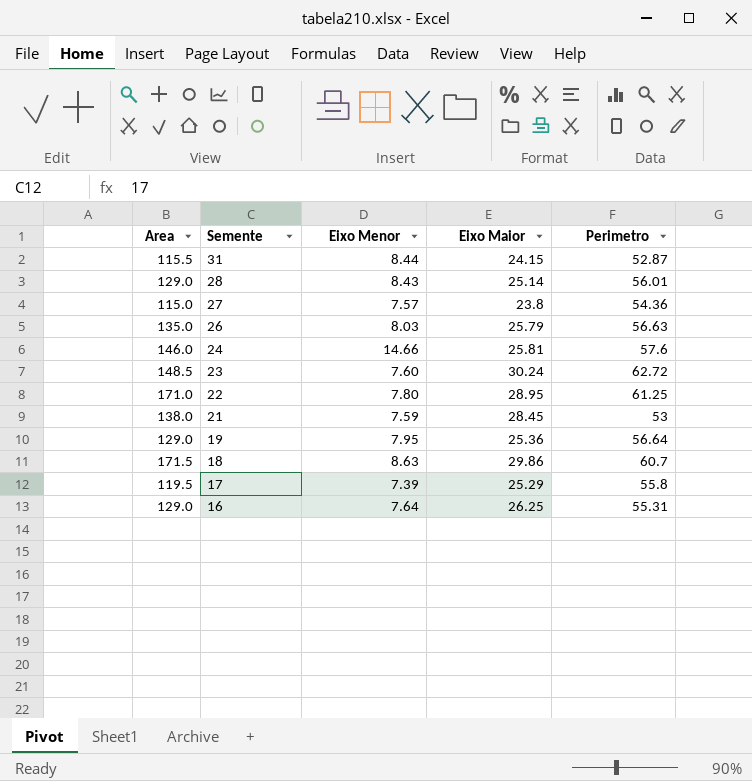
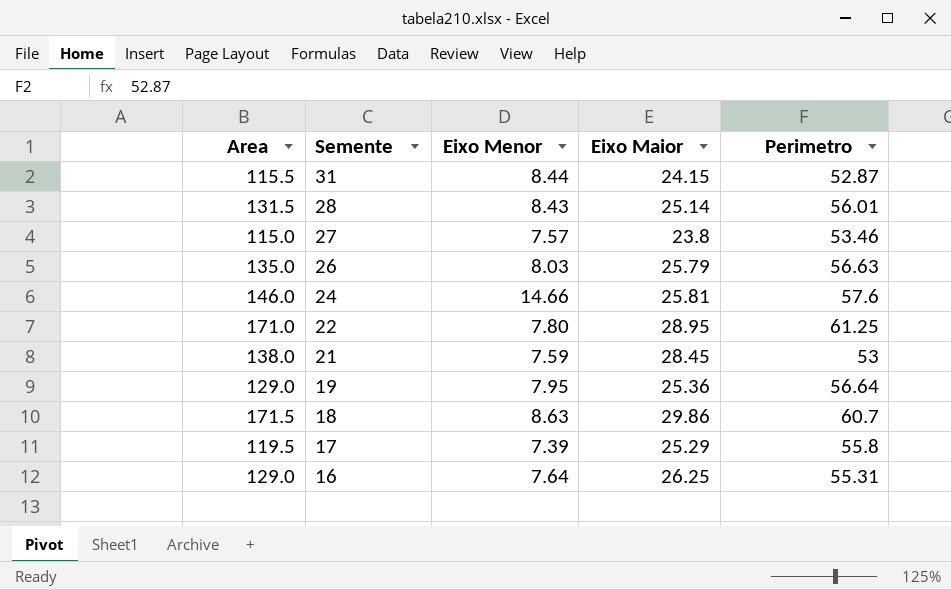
row 23: 148.5 | 7.60 | 30.24 | 62.72 -> none
28 | Area: 129.0 -> 131.5
27 | Perimetro: 54.36 -> 53.46

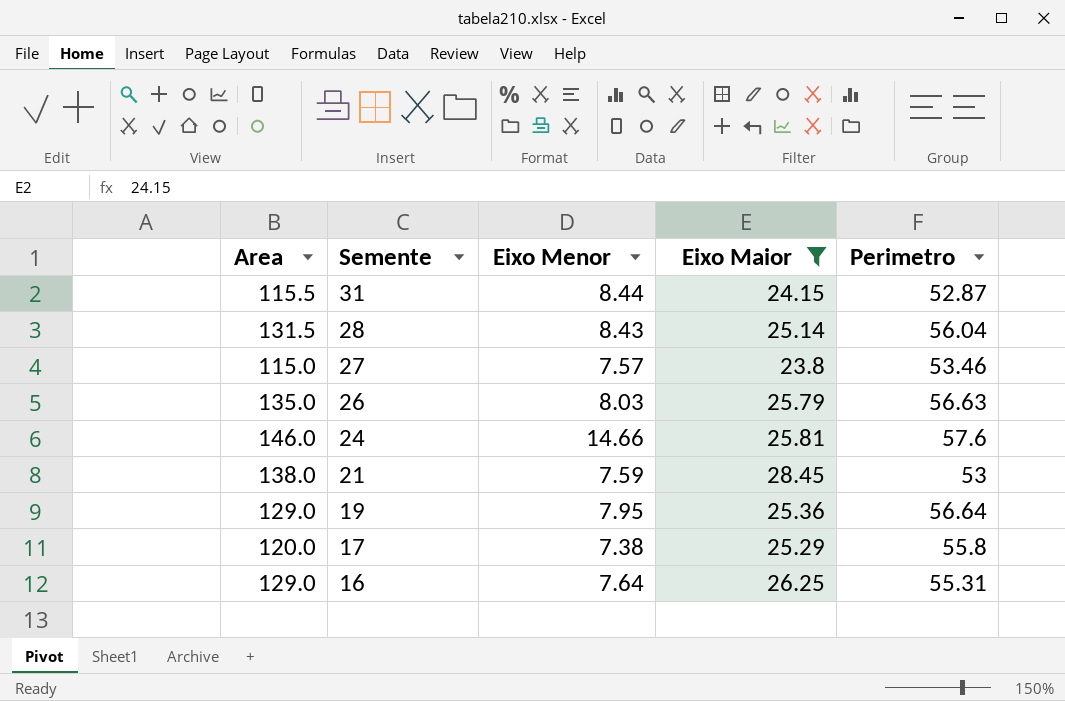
filter: none -> Eixo Maior <= 28.45
28 | Perimetro: 56.01 -> 56.04
17 | Area: 119.5 -> 120.0
17 | Eixo Menor: 7.39 -> 7.38

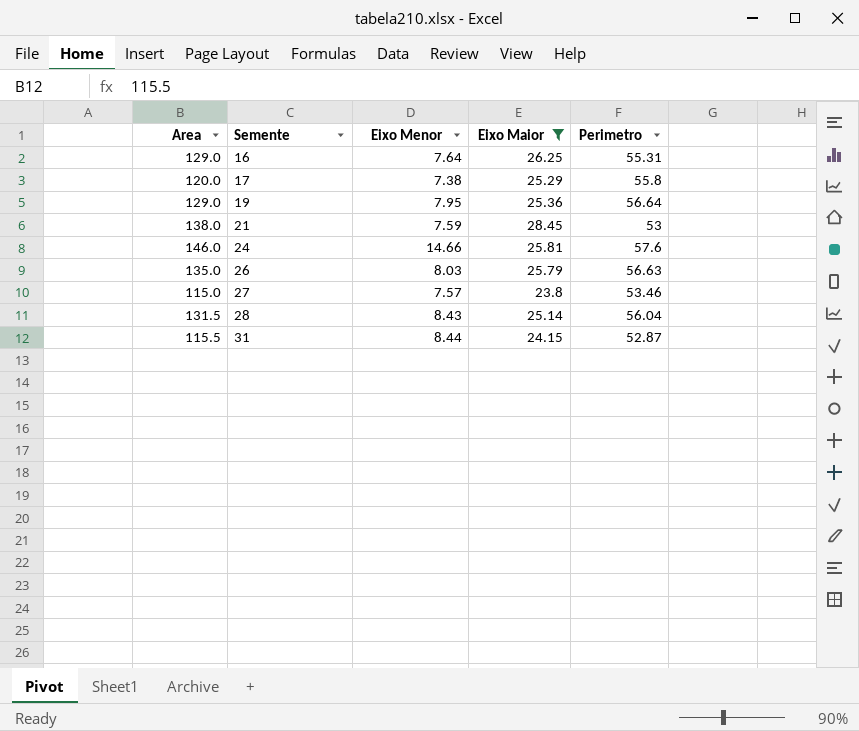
row order: Semente descending -> Semente ascending

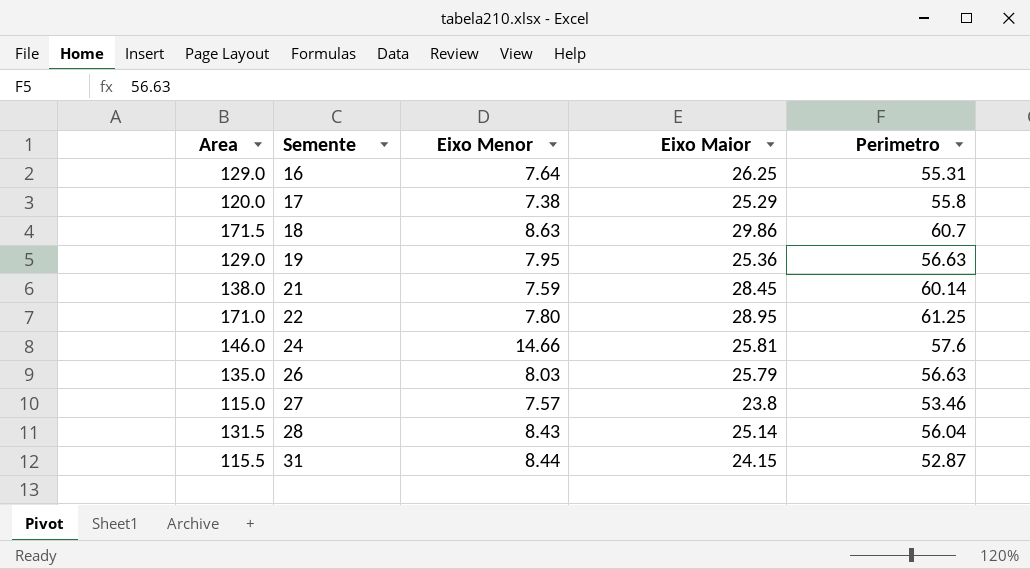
filter: Eixo Maior <= 28.45 -> none
19 | Perimetro: 56.64 -> 56.63
21 | Perimetro: 53 -> 60.14

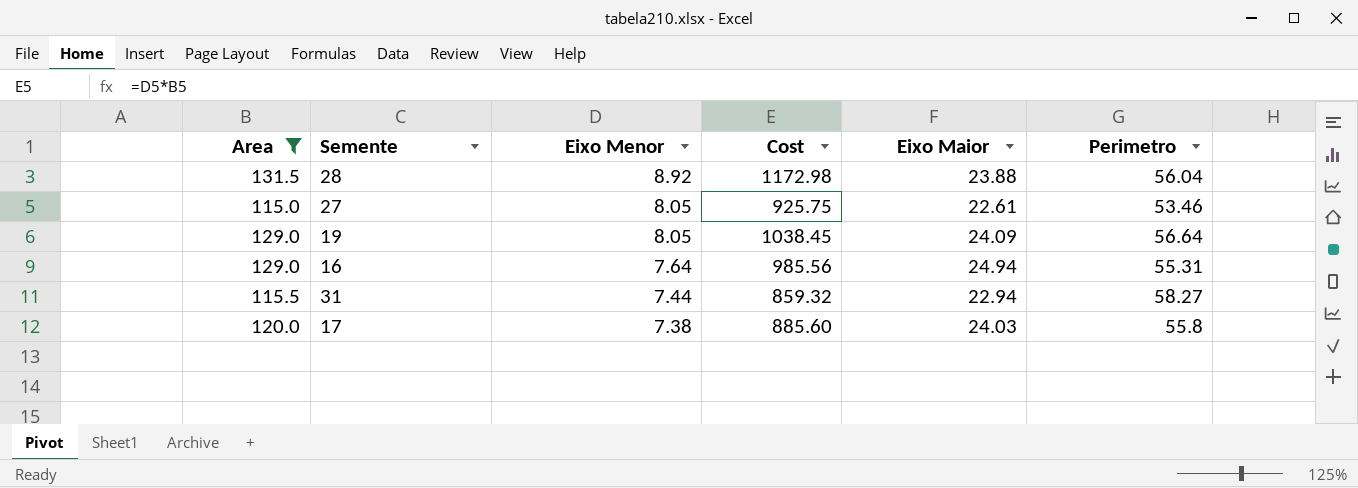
filter: none -> Area <= 131.5
row order: Semente ascending -> Eixo Menor descending
column Cost | formula: none -> [Area] * [Eixo Menor]
28 | Eixo Menor: 8.43 -> 8.92
28 | Eixo Maior: 25.14 -> 23.88
27 | Eixo Menor: 7.57 -> 8.05
27 | Eixo Maior: 23.8 -> 22.61
19 | Eixo Menor: 7.95 -> 8.05
19 | Eixo Maior: 25.36 -> 24.09
19 | Perimetro: 56.63 -> 56.64
16 | Eixo Maior: 26.25 -> 24.94
31 | Eixo Menor: 8.44 -> 7.44
31 | Eixo Maior: 24.15 -> 22.94
31 | Perimetro: 52.87 -> 58.27
17 | Eixo Maior: 25.29 -> 24.03

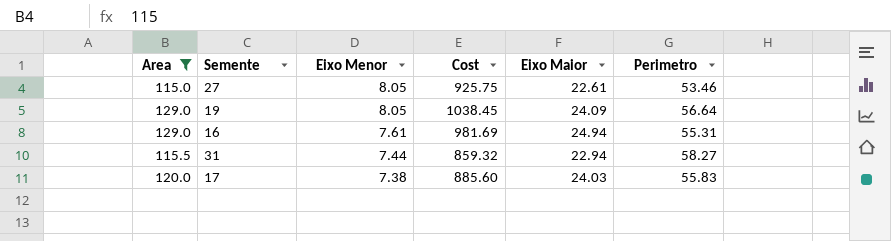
row 28: 131.5 | 8.92 | 1172.98 | 23.88 | 56.04 -> none
16 | Eixo Menor: 7.64 -> 7.61
16 | Cost: 985.56 -> 981.69
17 | Perimetro: 55.8 -> 55.83

